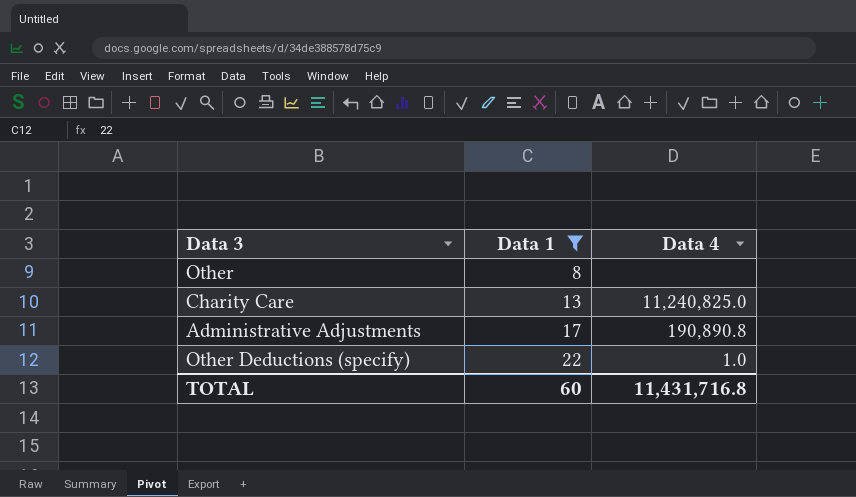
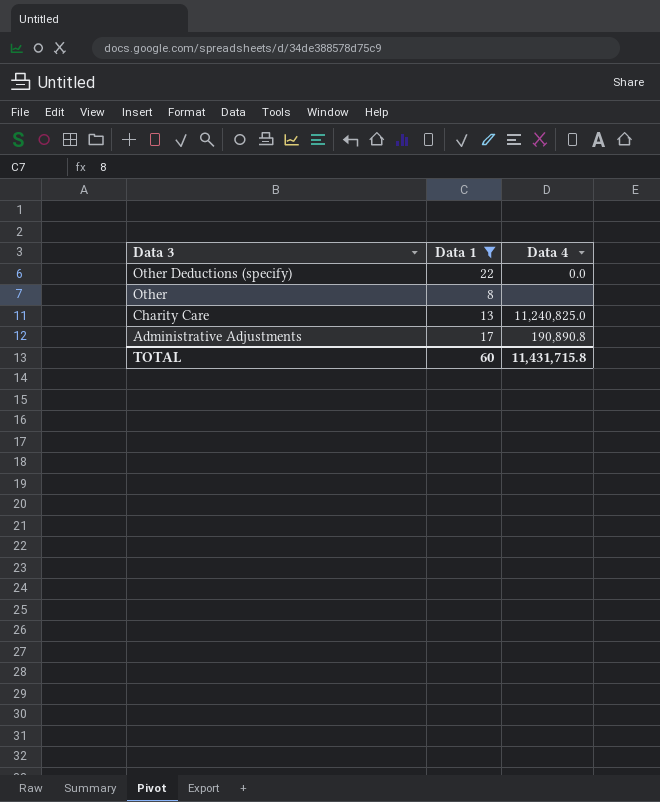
row order: Data 1 ascending -> Data 3 descending
Other Deductions (specify) | Data 4: 1.0 -> 0.0
TOTAL | Data 4: 11,431,716.8 -> 11,431,715.8

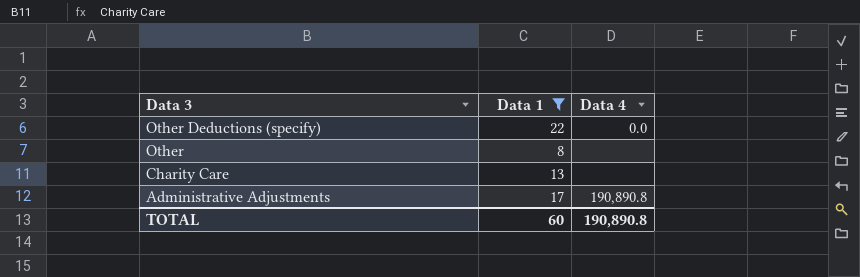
Charity Care | Data 4: 11,240,825.0 -> none
TOTAL | Data 4: 11,431,715.8 -> 190,890.8

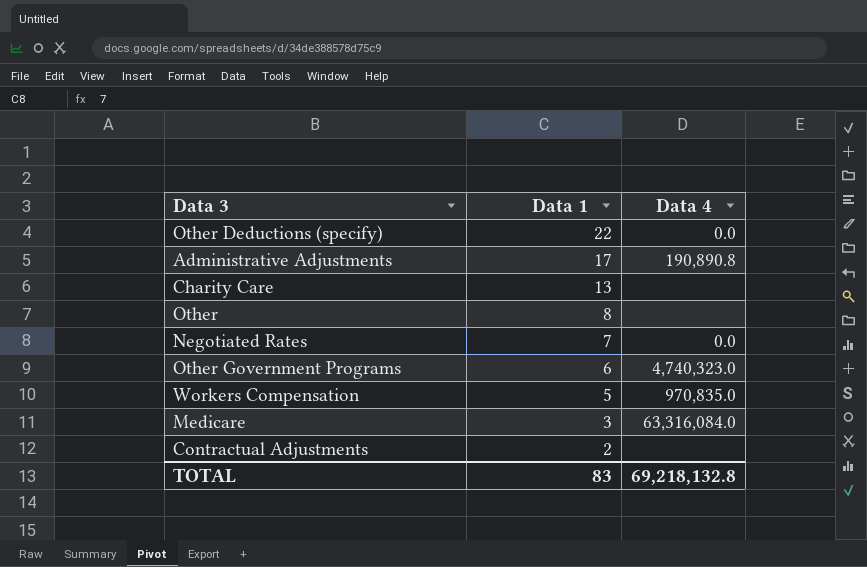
filter: Data 1 >= 8 -> none
row order: Data 3 descending -> Data 1 descending
TOTAL | Data 1: 60 -> 83
TOTAL | Data 4: 190,890.8 -> 69,218,132.8

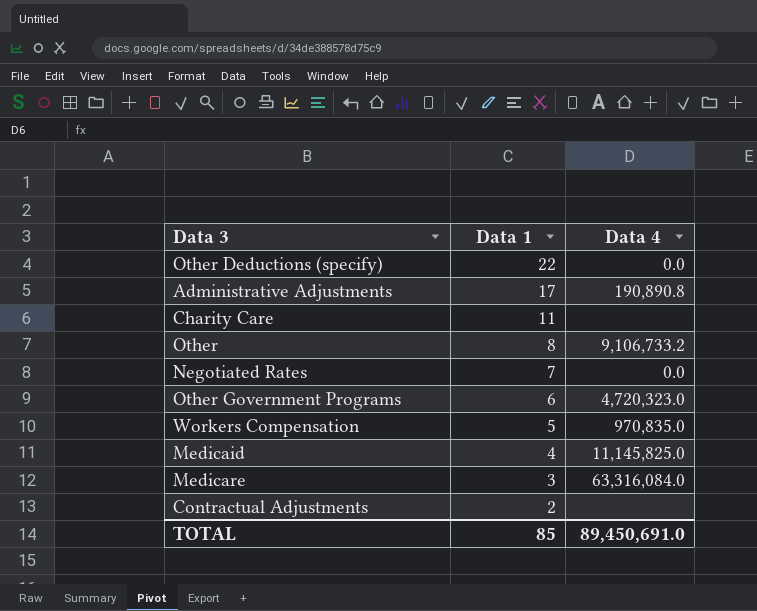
Charity Care | Data 1: 13 -> 11
Other | Data 4: none -> 9,106,733.2
Other Government Programs | Data 4: 4,740,323.0 -> 4,720,323.0
row Medicaid: none -> 4 | 11,145,825.0
TOTAL | Data 1: 83 -> 85
TOTAL | Data 4: 69,218,132.8 -> 89,450,691.0

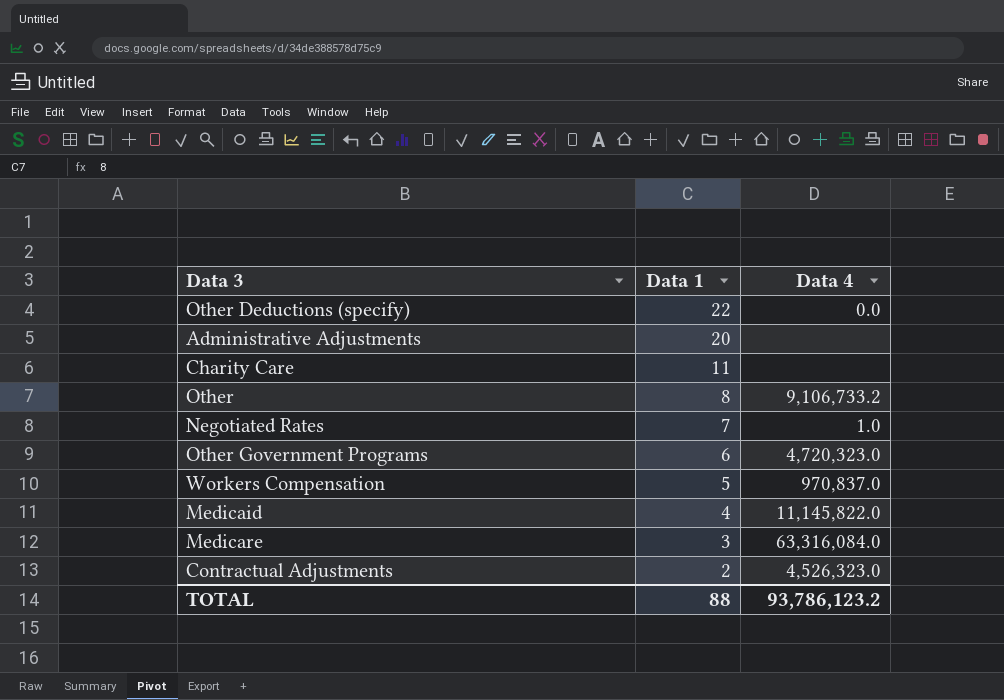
Administrative Adjustments | Data 1: 17 -> 20
Administrative Adjustments | Data 4: 190,890.8 -> none
Negotiated Rates | Data 4: 0.0 -> 1.0
Workers Compensation | Data 4: 970,835.0 -> 970,837.0
Medicaid | Data 4: 11,145,825.0 -> 11,145,822.0
Contractual Adjustments | Data 4: none -> 4,526,323.0
TOTAL | Data 1: 85 -> 88
TOTAL | Data 4: 89,450,691.0 -> 93,786,123.2

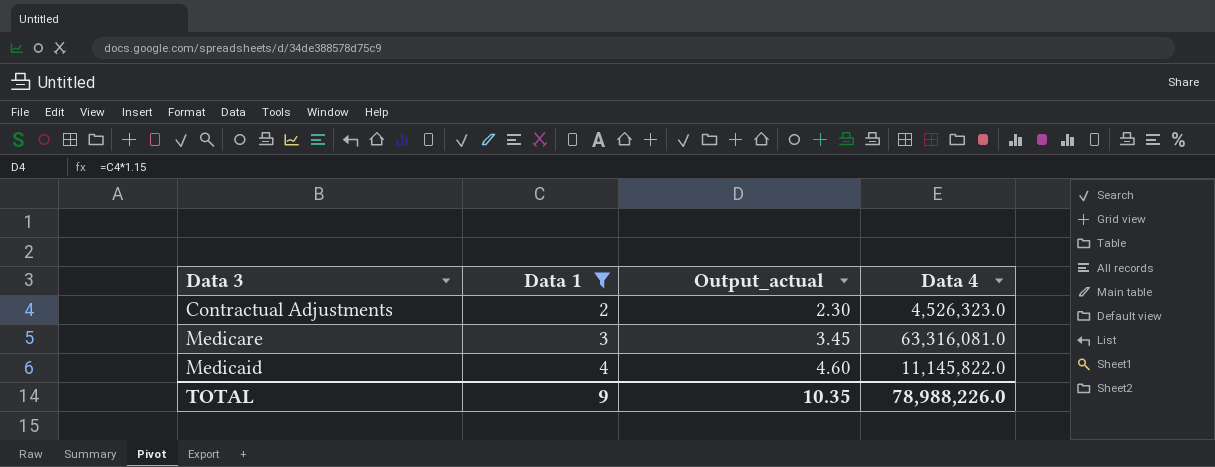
filter: none -> Data 1 <= 4
row order: Data 1 descending -> Data 1 ascending
column Output_actual | formula: none -> [Data 1] * 1.15
Medicare | Data 4: 63,316,084.0 -> 63,316,081.0
TOTAL | Data 1: 88 -> 9
TOTAL | Data 4: 93,786,123.2 -> 78,988,226.0

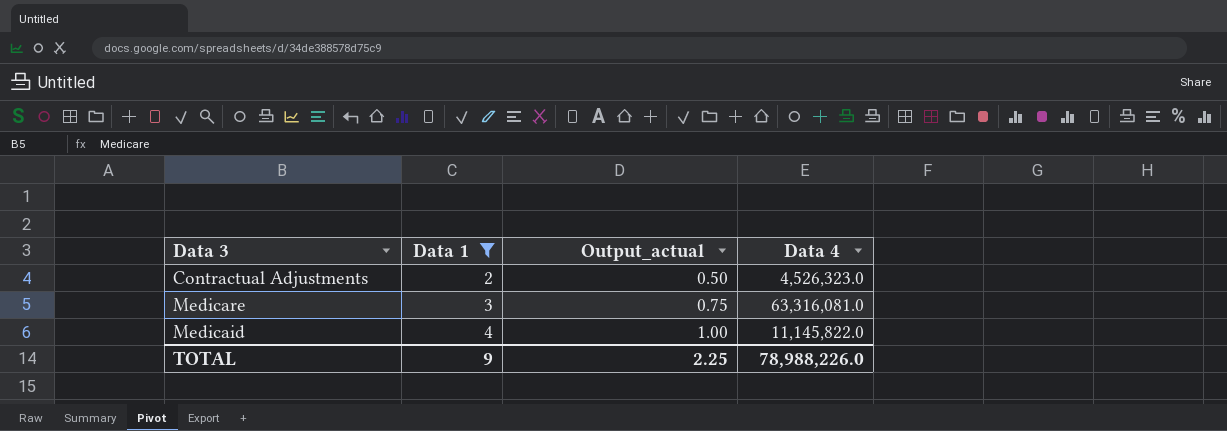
column Output_actual | formula: [Data 1] * 1.15 -> [Data 1] * 0.25
TOTAL | Output_actual: 10.35 -> 2.25

